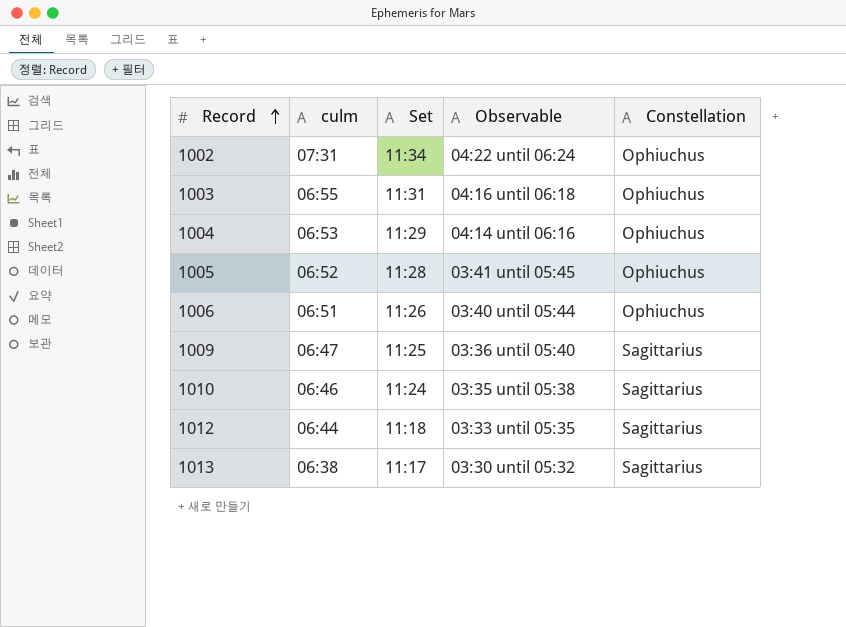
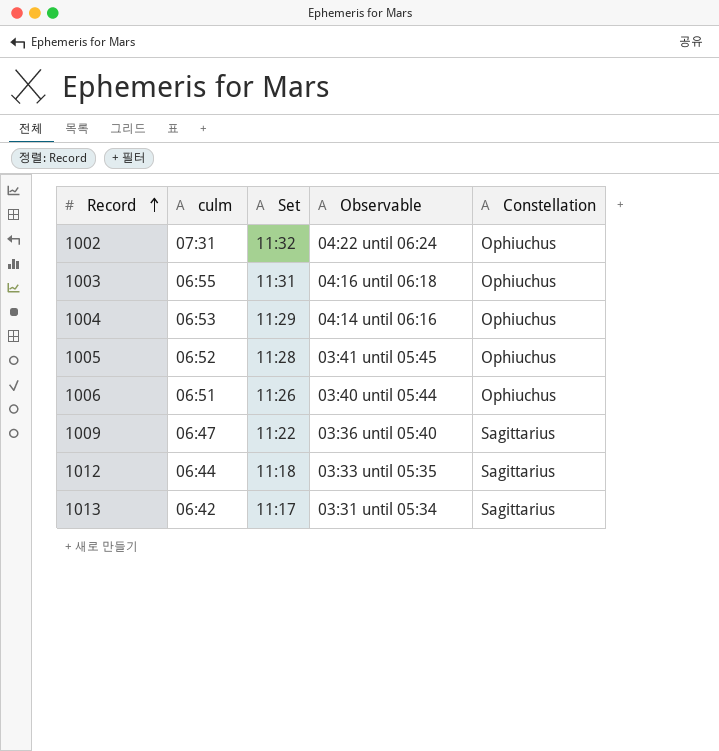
row 1010: 06:46 | 11:24 | 03:35 until 05:38 | Sagittarius -> none
1002 | Set: 11:34 -> 11:32
1009 | Set: 11:25 -> 11:22
1013 | culm: 06:38 -> 06:42
1013 | Observable: 03:30 until 05:32 -> 03:31 until 05:34

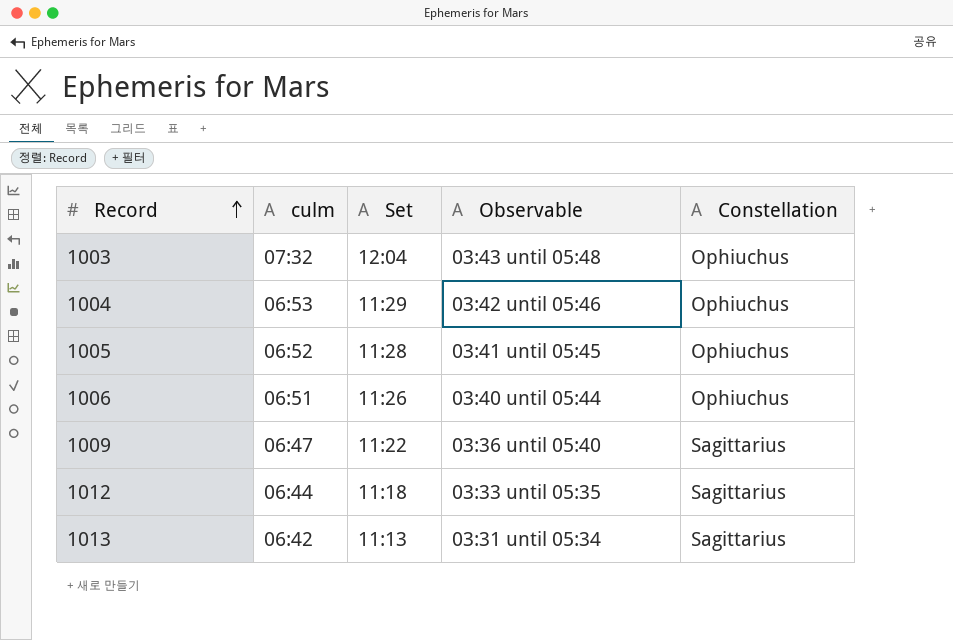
row 1002: 07:31 | 11:32 | 04:22 until 06:24 | Ophiuchus -> none
1003 | culm: 06:55 -> 07:32
1003 | Set: 11:31 -> 12:04
1003 | Observable: 04:16 until 06:18 -> 03:43 until 05:48
1004 | Observable: 04:14 until 06:16 -> 03:42 until 05:46
1013 | Set: 11:17 -> 11:13

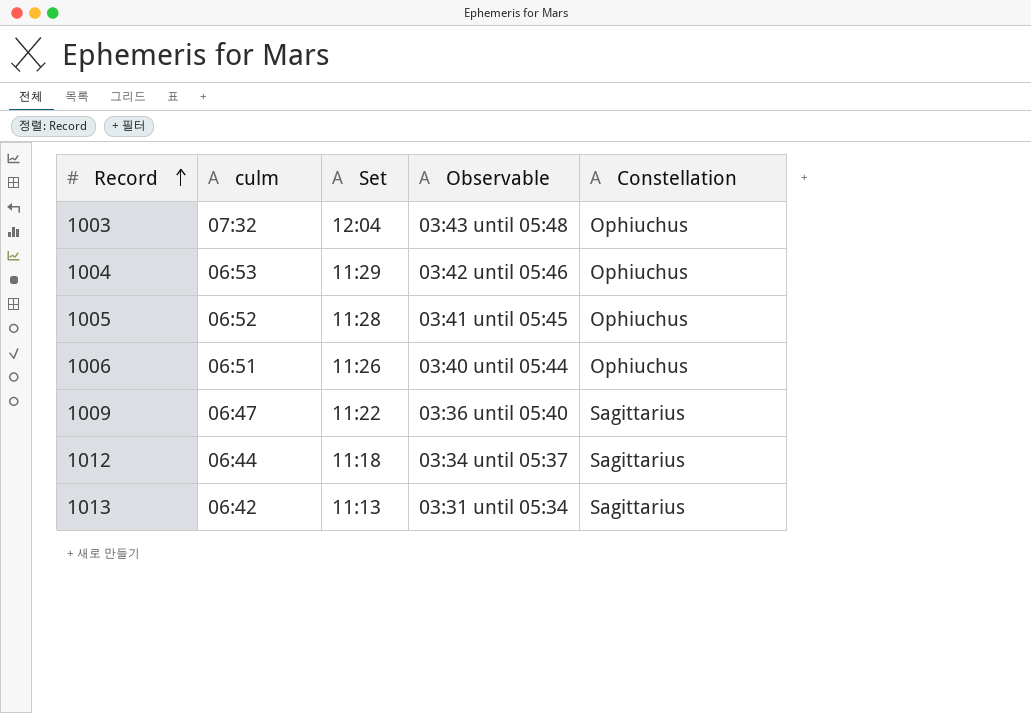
1012 | Observable: 03:33 until 05:35 -> 03:34 until 05:37

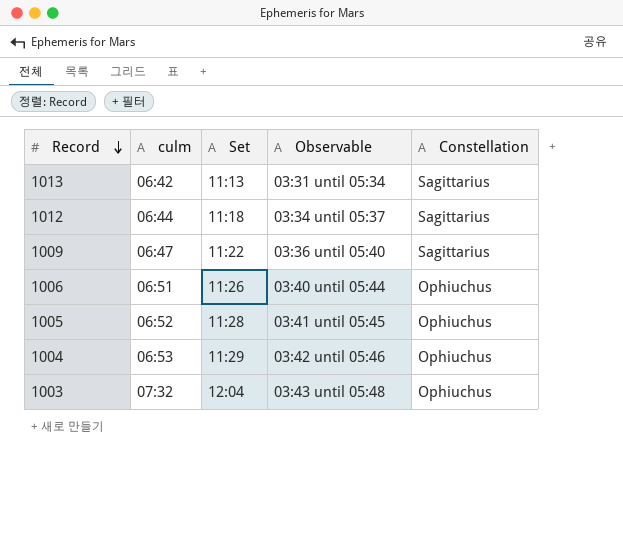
row order: Record ascending -> Record descending

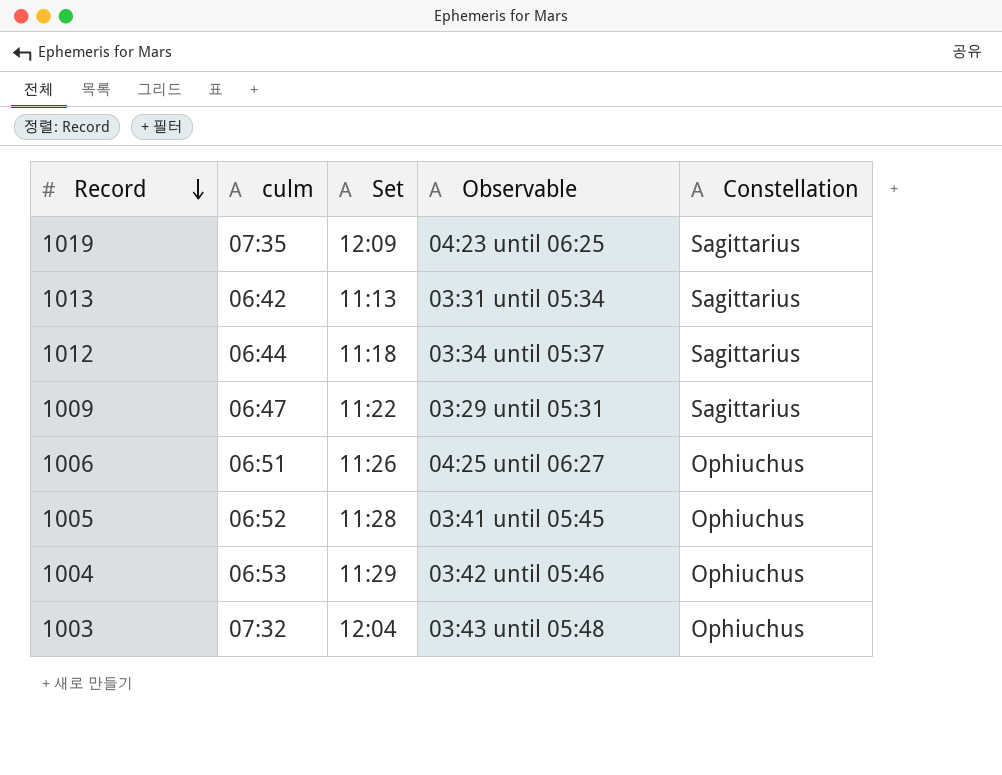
row 1019: none -> 07:35 | 12:09 | 04:23 until 06:25 | Sagittarius
1009 | Observable: 03:36 until 05:40 -> 03:29 until 05:31
1006 | Observable: 03:40 until 05:44 -> 04:25 until 06:27

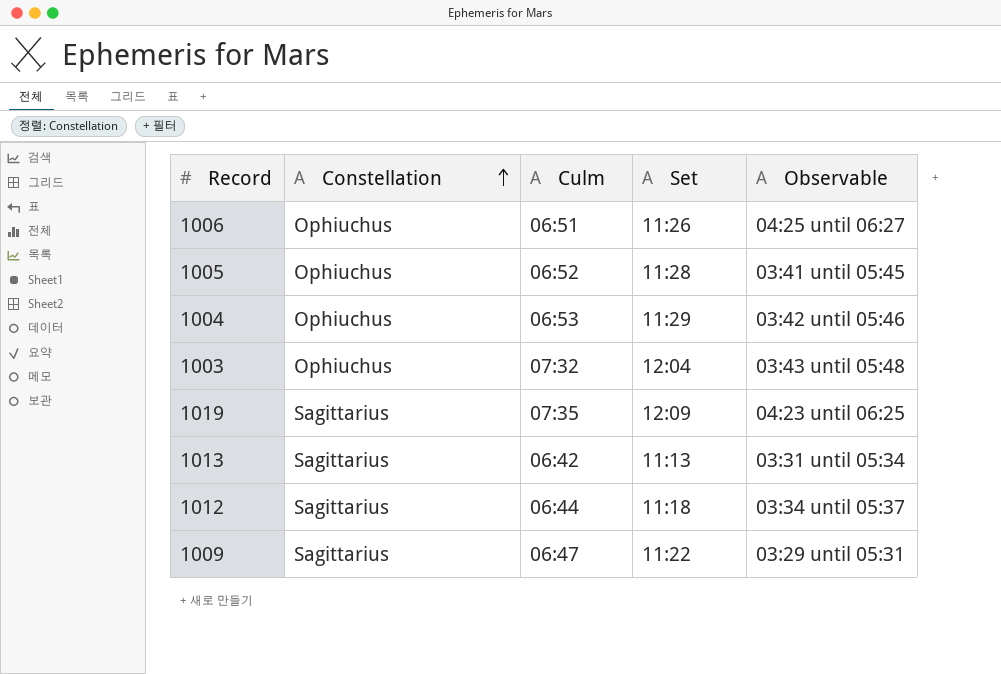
row order: Record descending -> Constellation ascending
column Constellation | position: 5 -> 2
column name: culm -> Culm

